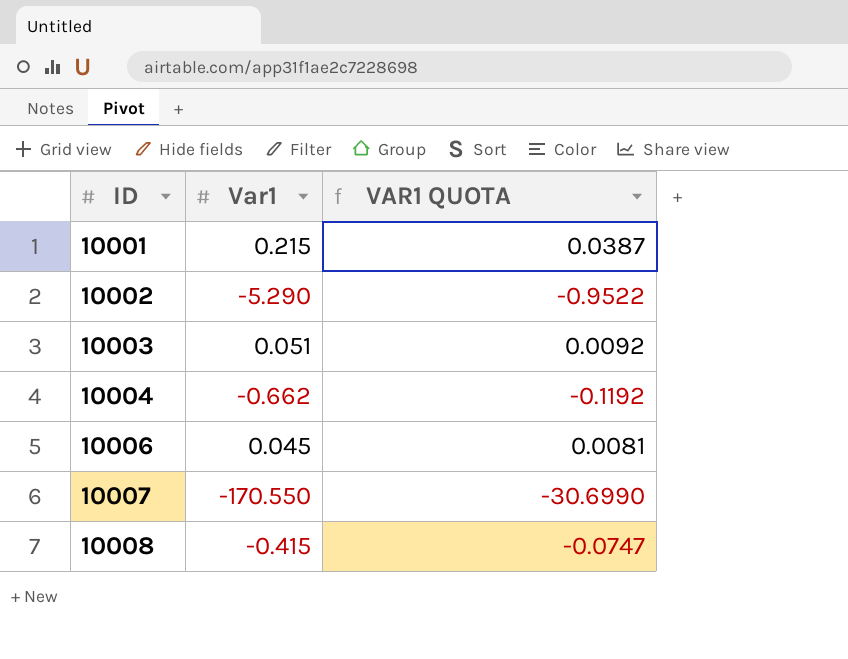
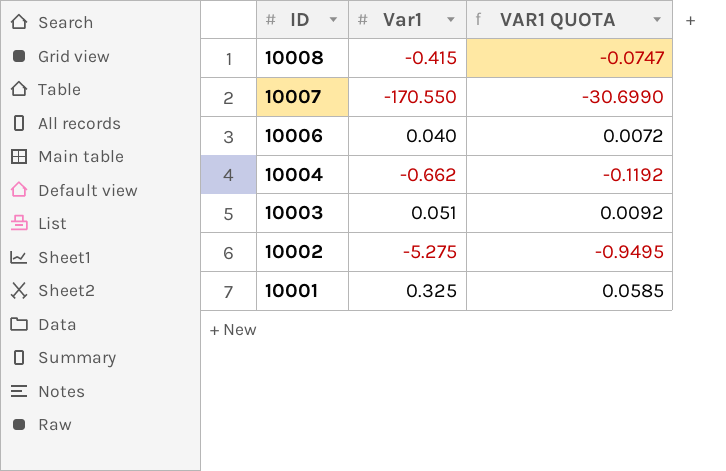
row order: ID ascending -> ID descending
10006 | Var1: 0.045 -> 0.040
10006 | VAR1 QUOTA: 0.0081 -> 0.0072
10002 | Var1: -5.290 -> -5.275
10002 | VAR1 QUOTA: -0.9522 -> -0.9495
10001 | Var1: 0.215 -> 0.325
10001 | VAR1 QUOTA: 0.0387 -> 0.0585

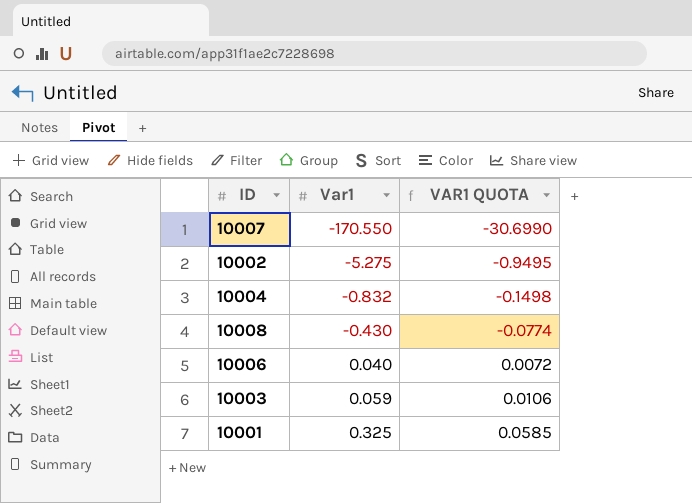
row order: ID descending -> Var1 ascending
10004 | Var1: -0.662 -> -0.832
10004 | VAR1 QUOTA: -0.1192 -> -0.1498
10008 | Var1: -0.415 -> -0.430
10008 | VAR1 QUOTA: -0.0747 -> -0.0774
10003 | Var1: 0.051 -> 0.059
10003 | VAR1 QUOTA: 0.0092 -> 0.0106

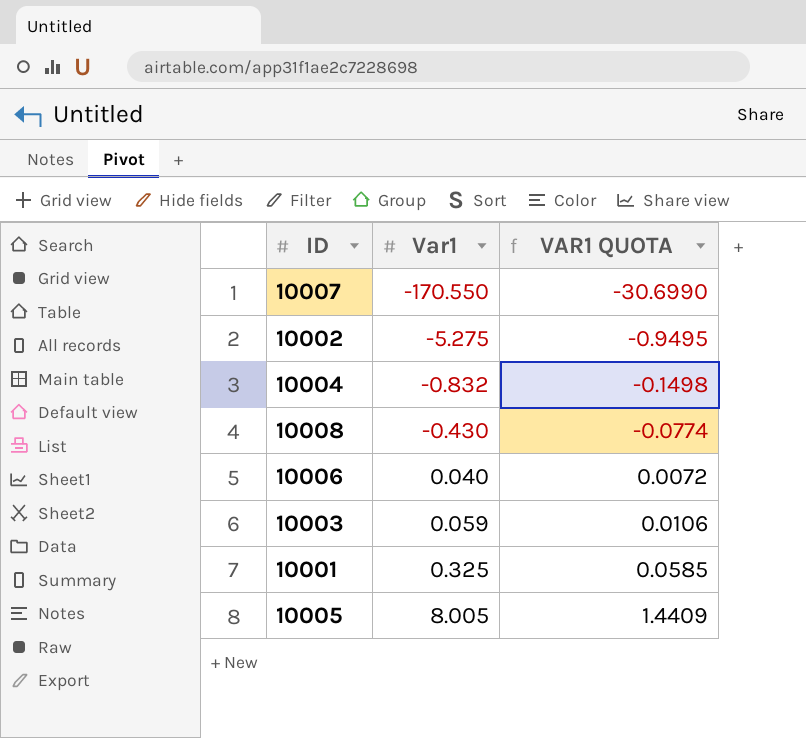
row 10005: none -> 8.005 | 1.4409

